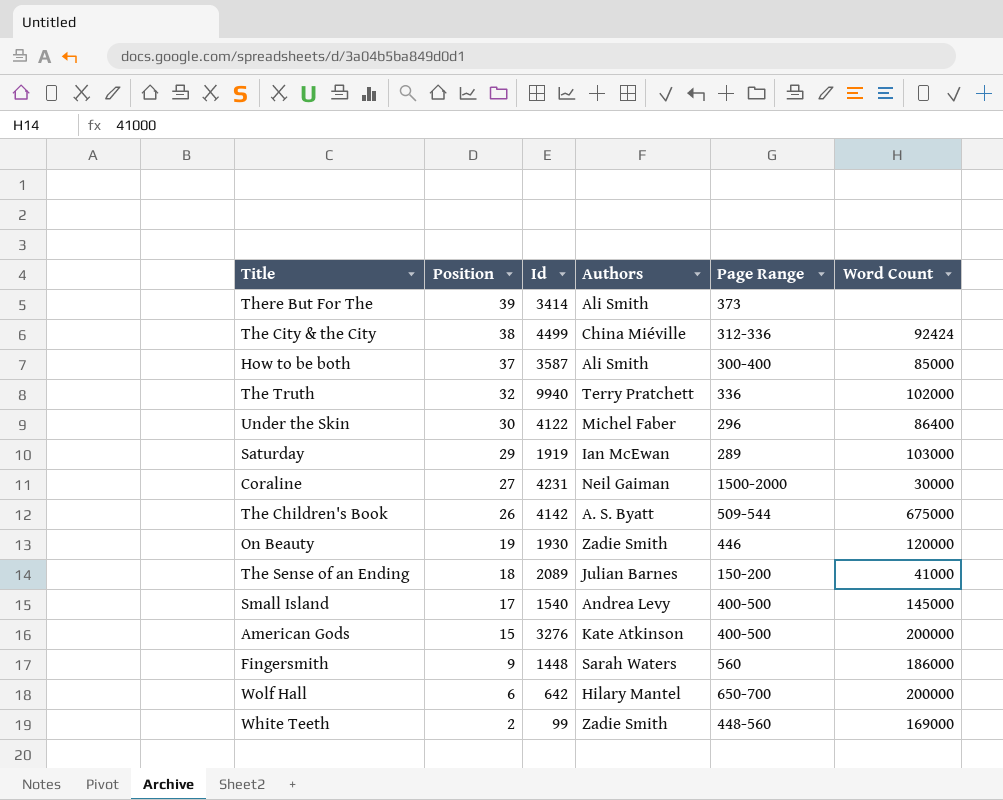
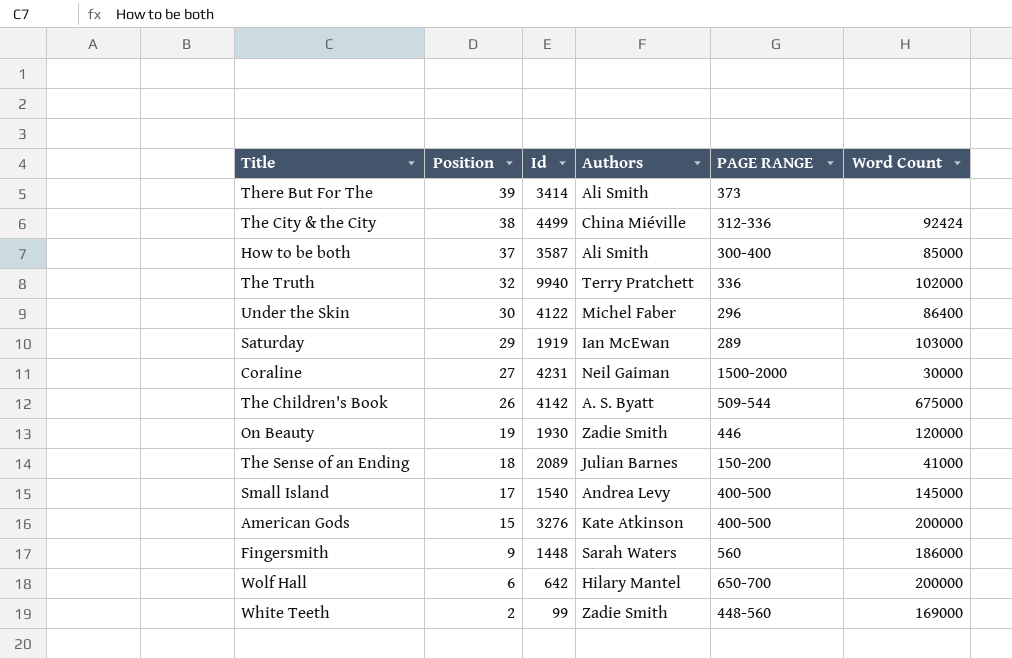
column name: Page Range -> PAGE RANGE

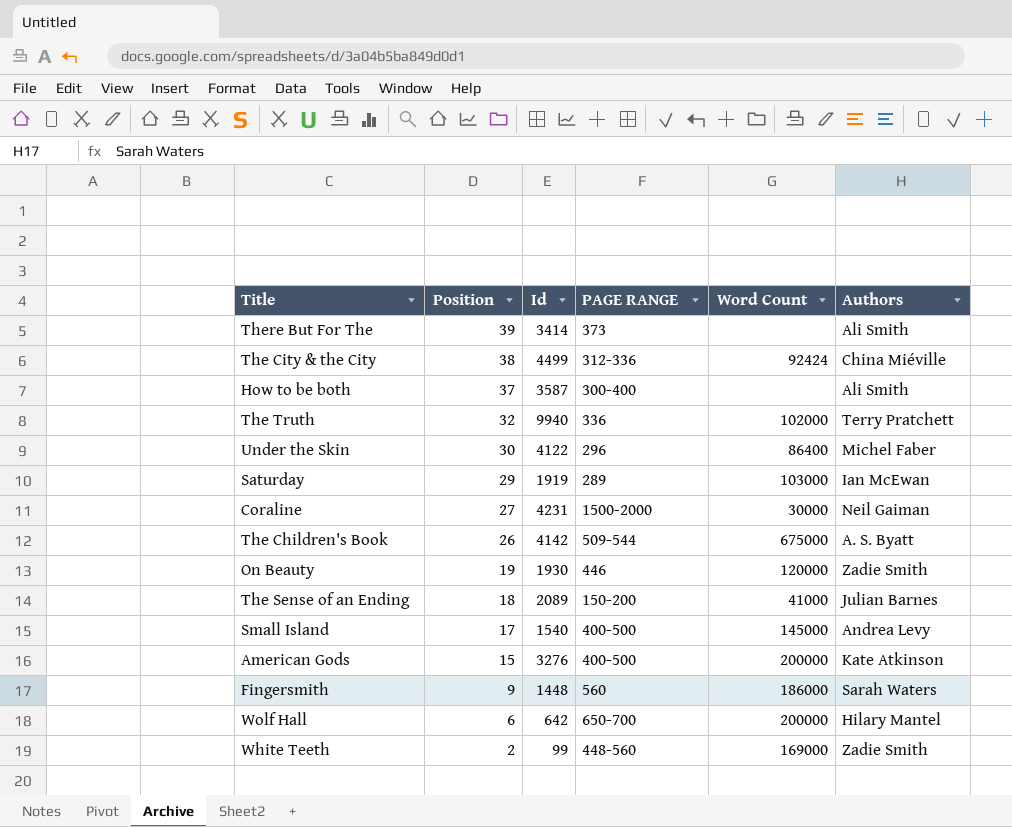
column Authors | position: 4 -> 6
How to be both | Word Count: 85000 -> none

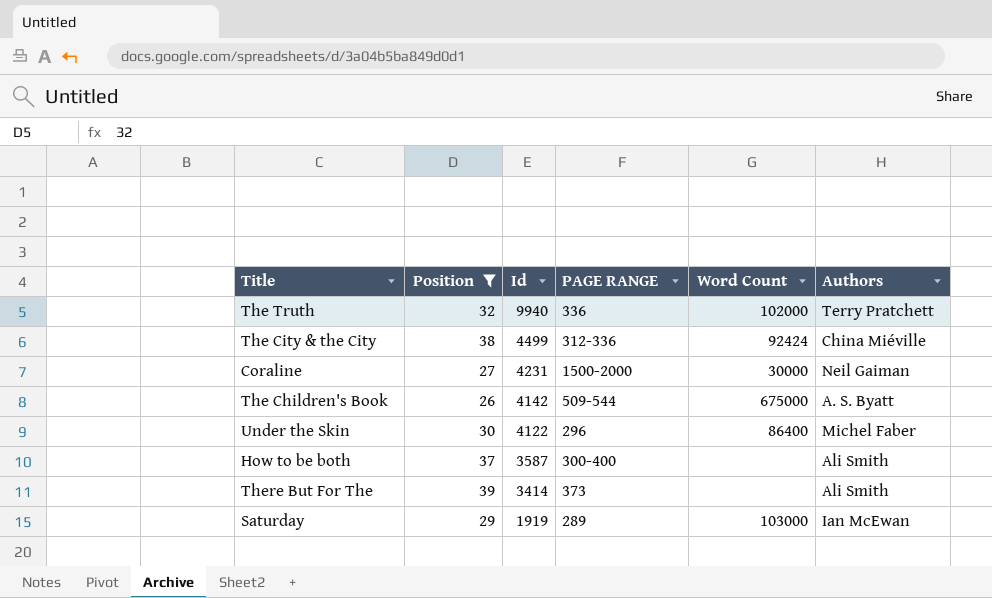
filter: none -> Position >= 26
row order: Position descending -> Id descending

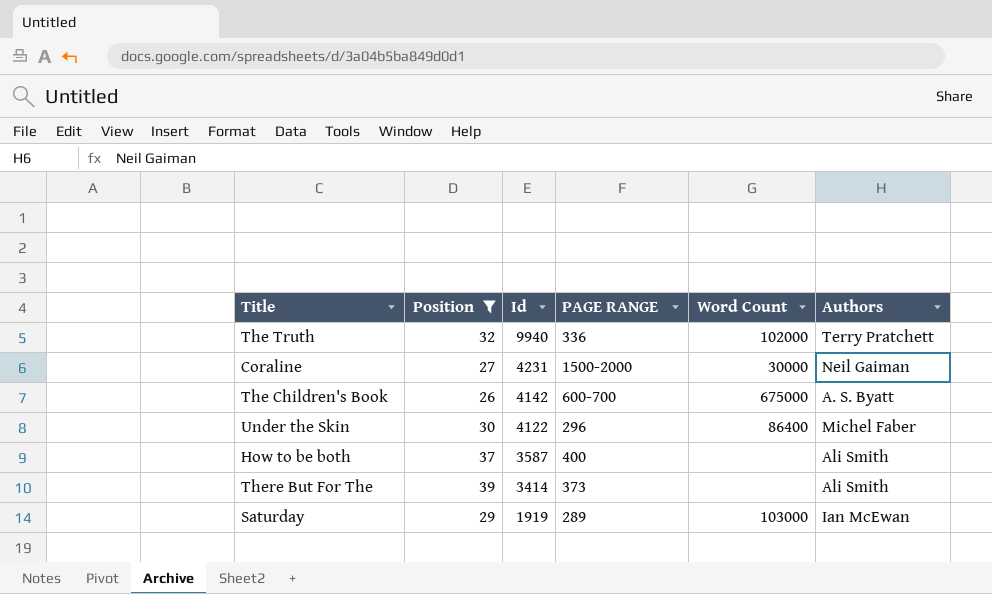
row The City & the City: 38 | 4499 | 312-336 | 92424 | China Miéville -> none
The Children's Book | PAGE RANGE: 509-544 -> 600-700
How to be both | PAGE RANGE: 300-400 -> 400

